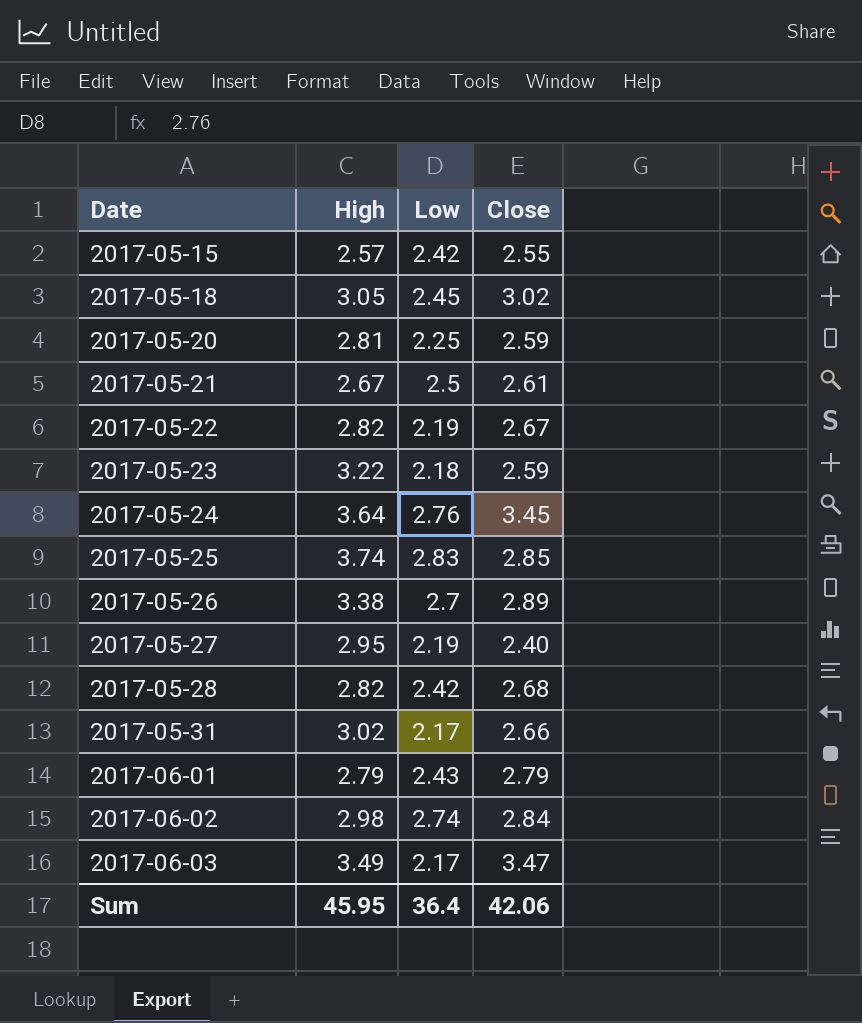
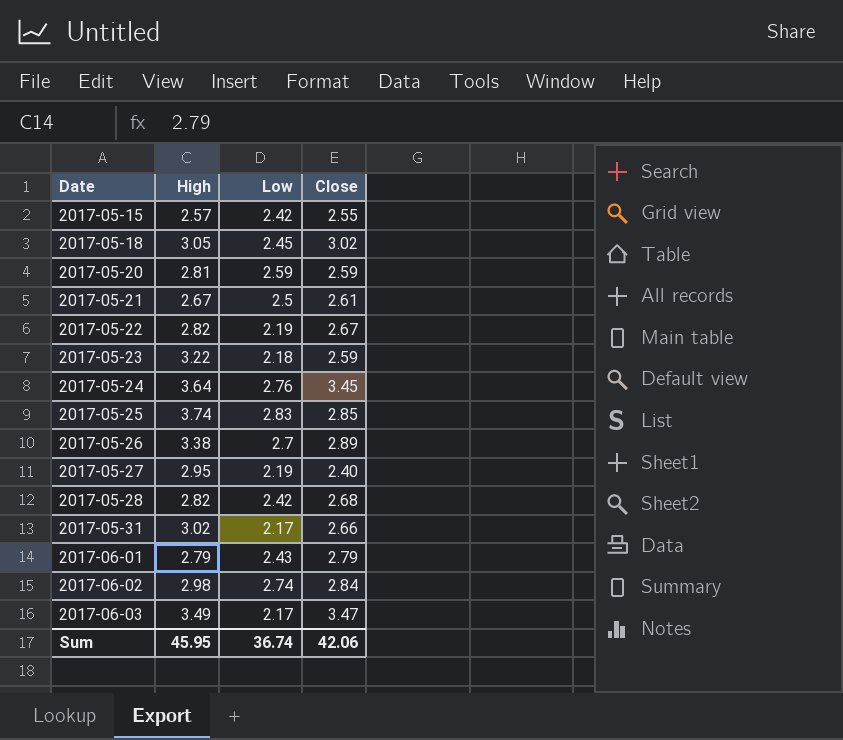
2017-05-20 | Low: 2.25 -> 2.59
Sum | Low: 36.4 -> 36.74

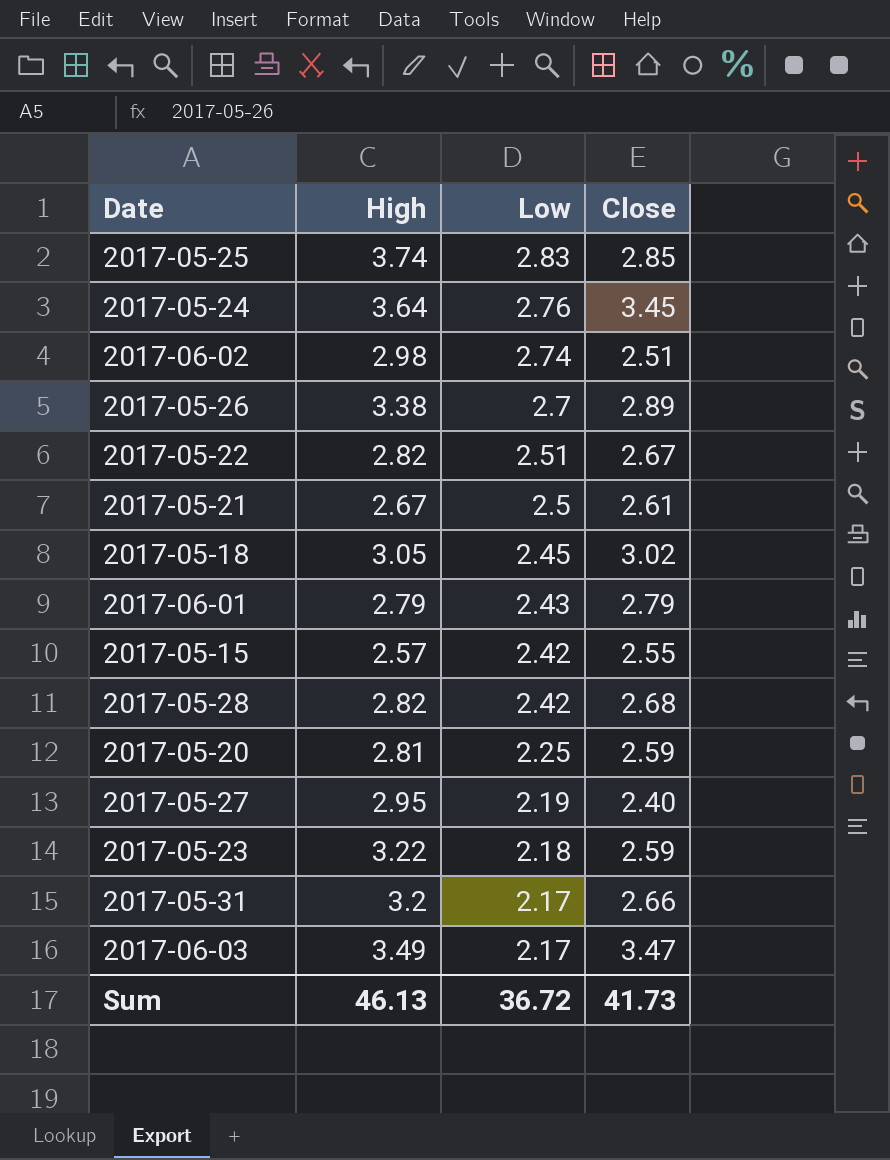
row order: Date ascending -> Low descending
2017-06-02 | Close: 2.84 -> 2.51
2017-05-22 | Low: 2.19 -> 2.51
2017-05-20 | Low: 2.59 -> 2.25
2017-05-31 | High: 3.02 -> 3.2
Sum | High: 45.95 -> 46.13
Sum | Low: 36.74 -> 36.72
Sum | Close: 42.06 -> 41.73

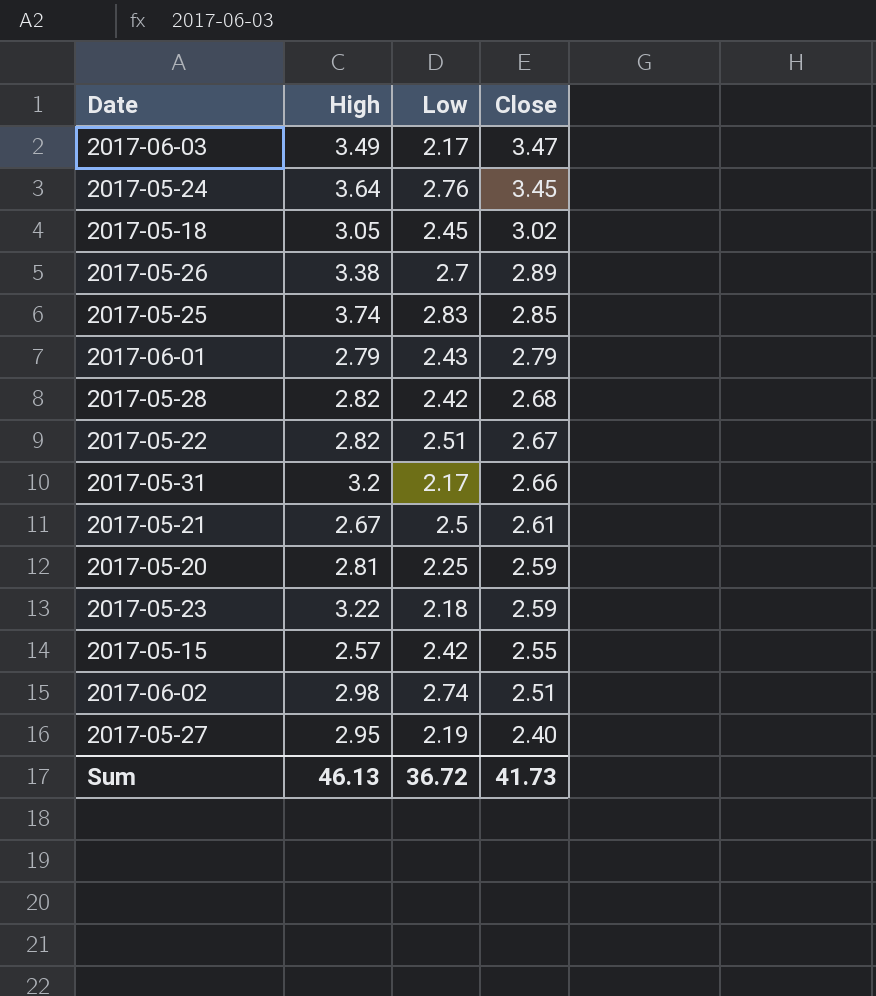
row order: Low descending -> Close descending

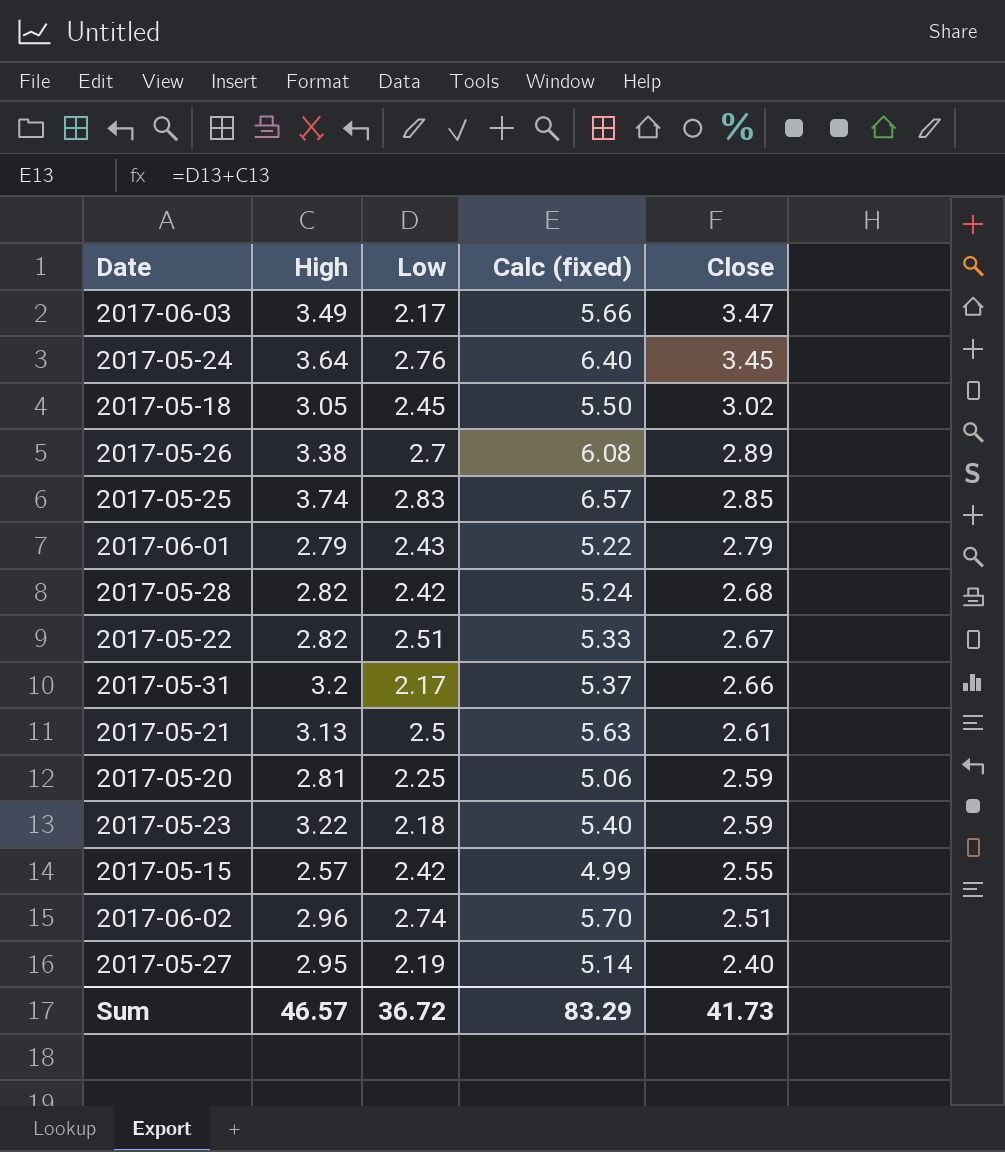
column Calc (fixed) | formula: none -> [High] + [Low]
2017-05-21 | High: 2.67 -> 3.13
2017-06-02 | High: 2.98 -> 2.96
Sum | High: 46.13 -> 46.57

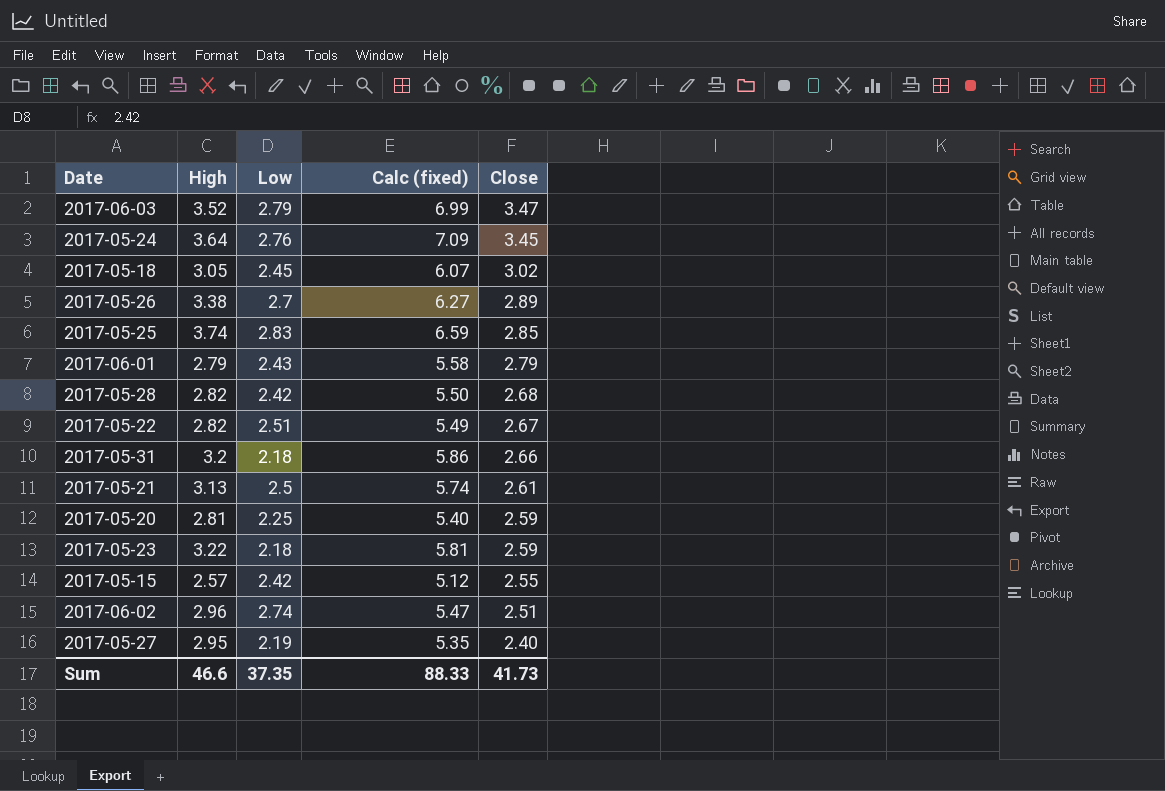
column Calc (fixed) | formula: [High] + [Low] -> [High] + [Close]
2017-06-03 | High: 3.49 -> 3.52
2017-06-03 | Low: 2.17 -> 2.79
2017-05-31 | Low: 2.17 -> 2.18
Sum | High: 46.57 -> 46.6
Sum | Low: 36.72 -> 37.35
Sum | Calc (fixed): 83.29 -> 88.33

